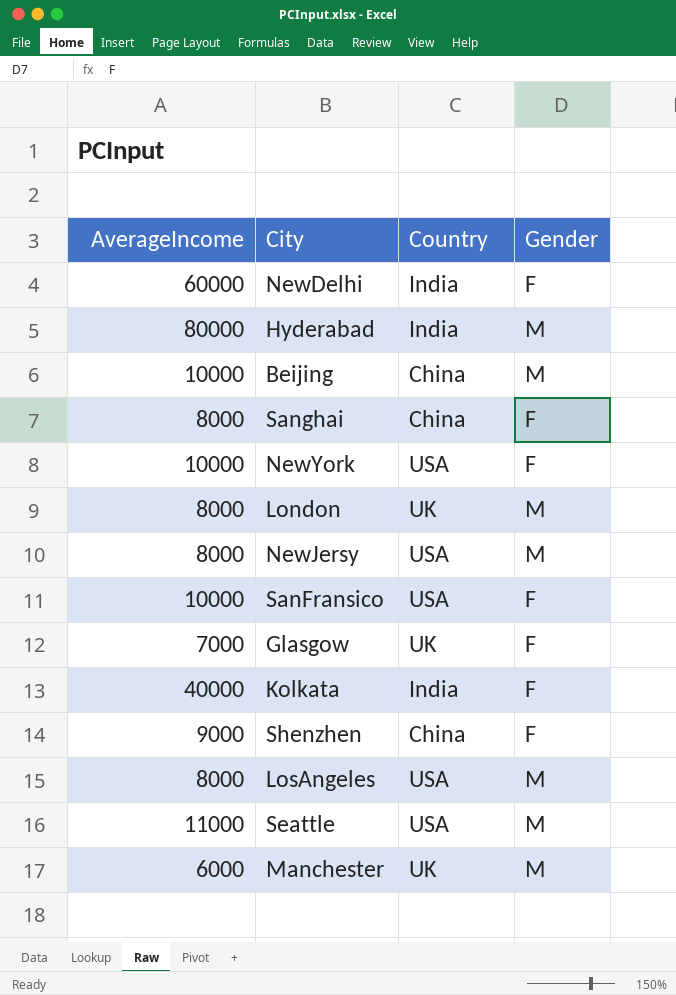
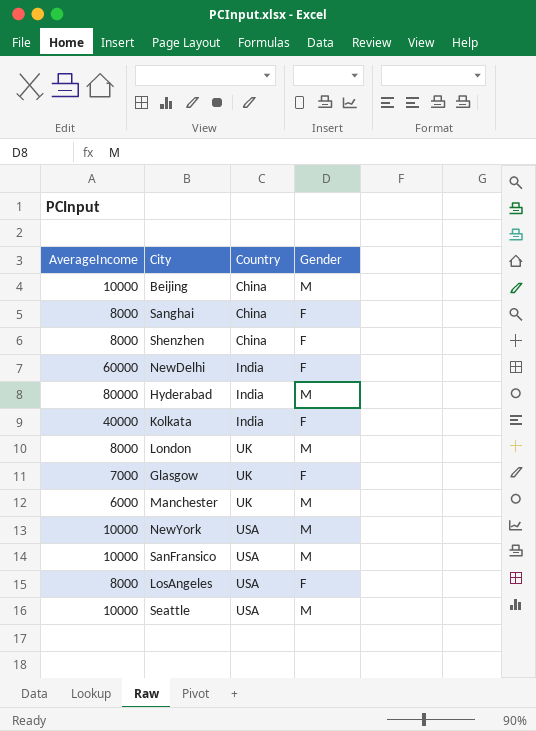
row order: none -> Country ascending
row NewJersy: 8000 | USA | M -> none
Shenzhen | AverageIncome: 9000 -> 8000
NewYork | Gender: F -> M
SanFransico | Gender: F -> M
LosAngeles | Gender: M -> F
Seattle | AverageIncome: 11000 -> 10000

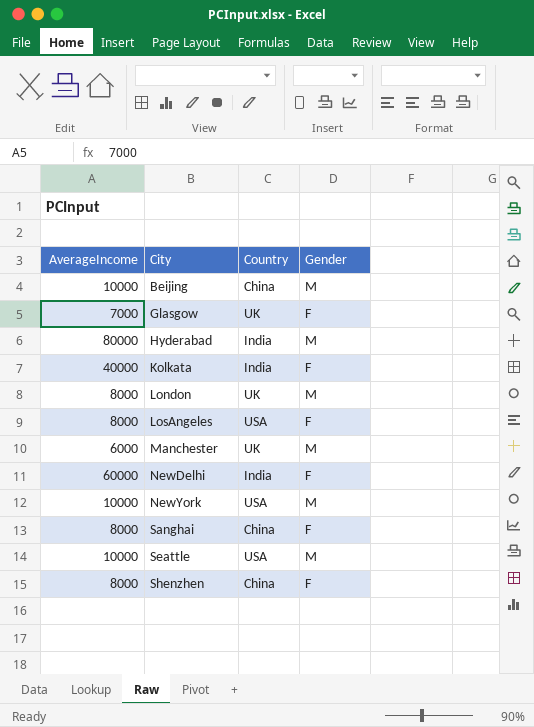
row order: Country ascending -> City ascending
row SanFransico: 10000 | USA | M -> none

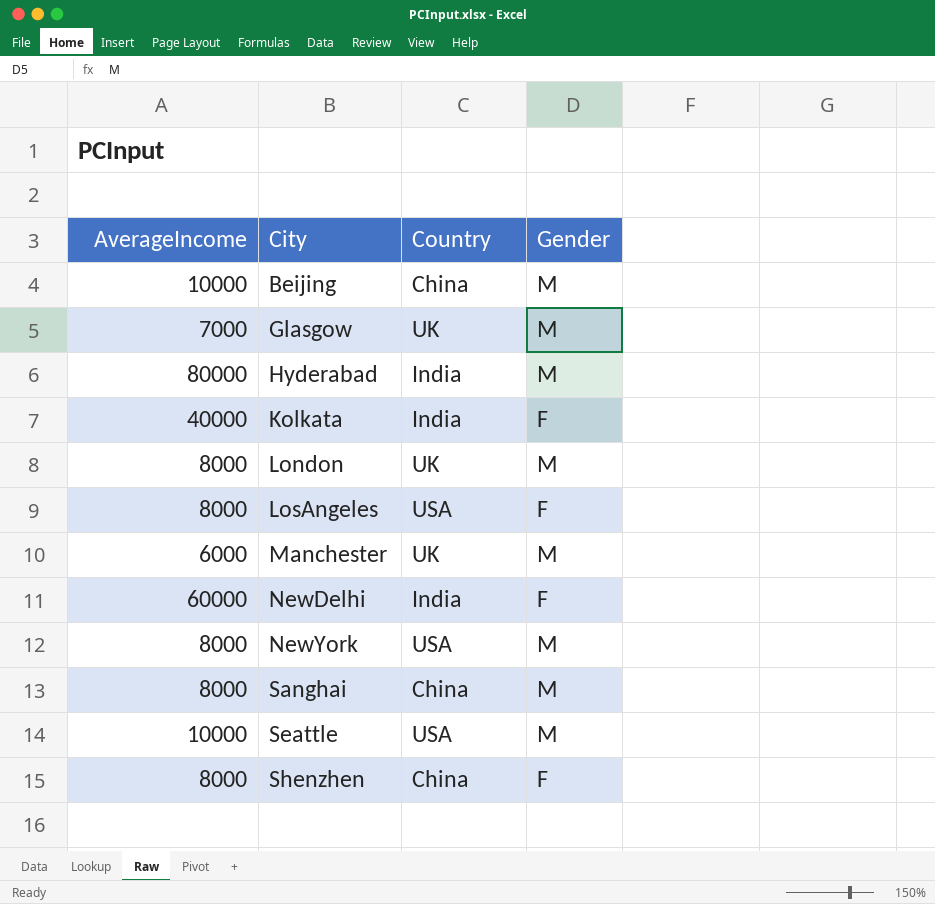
Glasgow | Gender: F -> M
NewYork | AverageIncome: 10000 -> 8000
Sanghai | Gender: F -> M

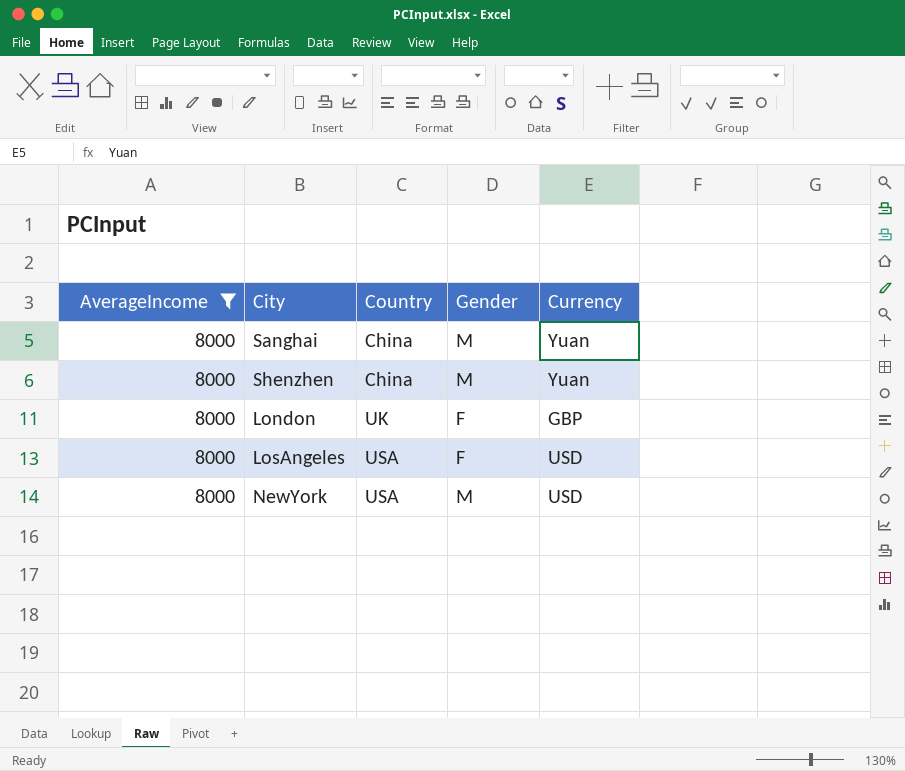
filter: none -> AverageIncome = 8000
row order: City ascending -> Country ascending
column Currency | position: none -> 5
Shenzhen | Gender: F -> M
London | Gender: M -> F

